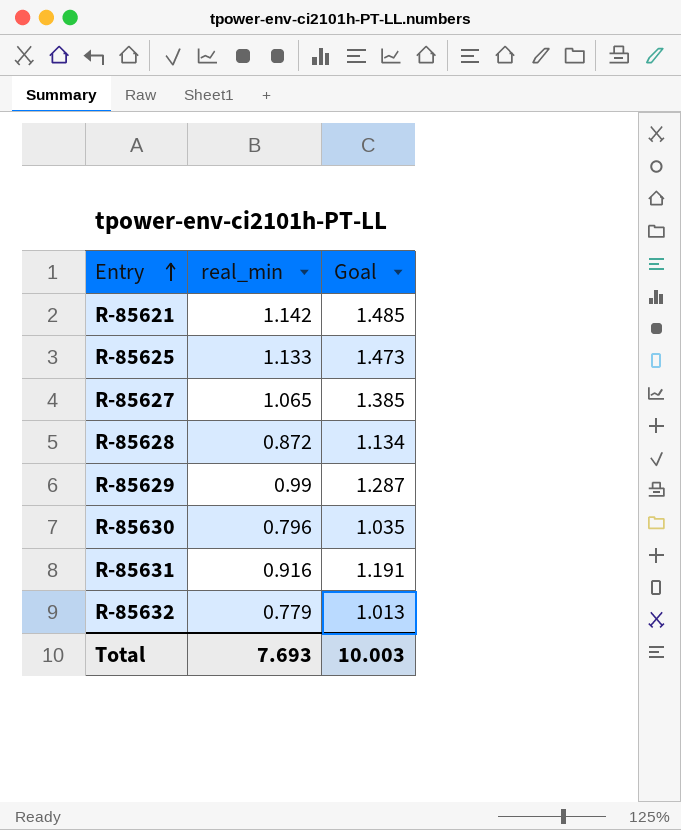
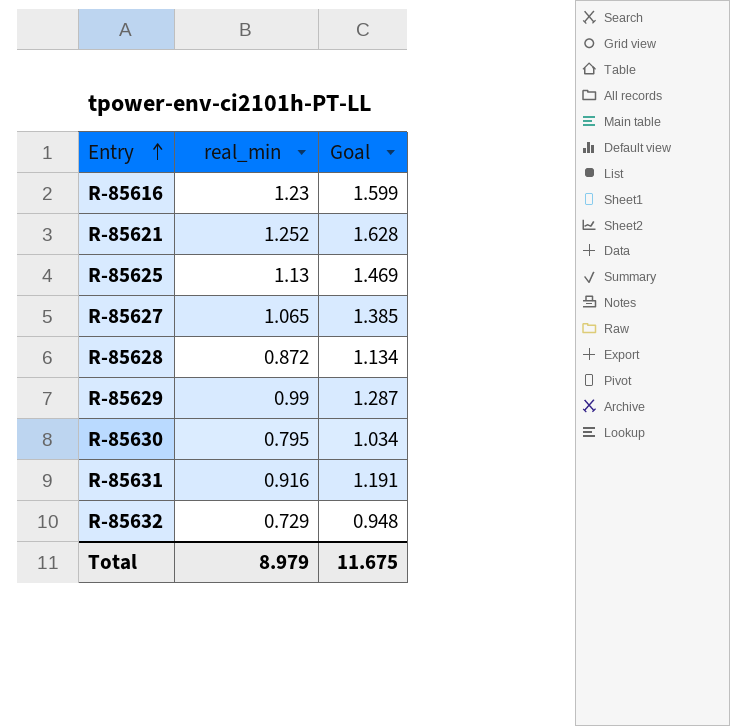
row R-85616: none -> 1.23 | 1.599
R-85621 | real_min: 1.142 -> 1.252
R-85621 | Goal: 1.485 -> 1.628
R-85625 | real_min: 1.133 -> 1.13
R-85625 | Goal: 1.473 -> 1.469
R-85630 | real_min: 0.796 -> 0.795
R-85630 | Goal: 1.035 -> 1.034
R-85632 | real_min: 0.779 -> 0.729
R-85632 | Goal: 1.013 -> 0.948
Total | real_min: 7.693 -> 8.979
Total | Goal: 10.003 -> 11.675

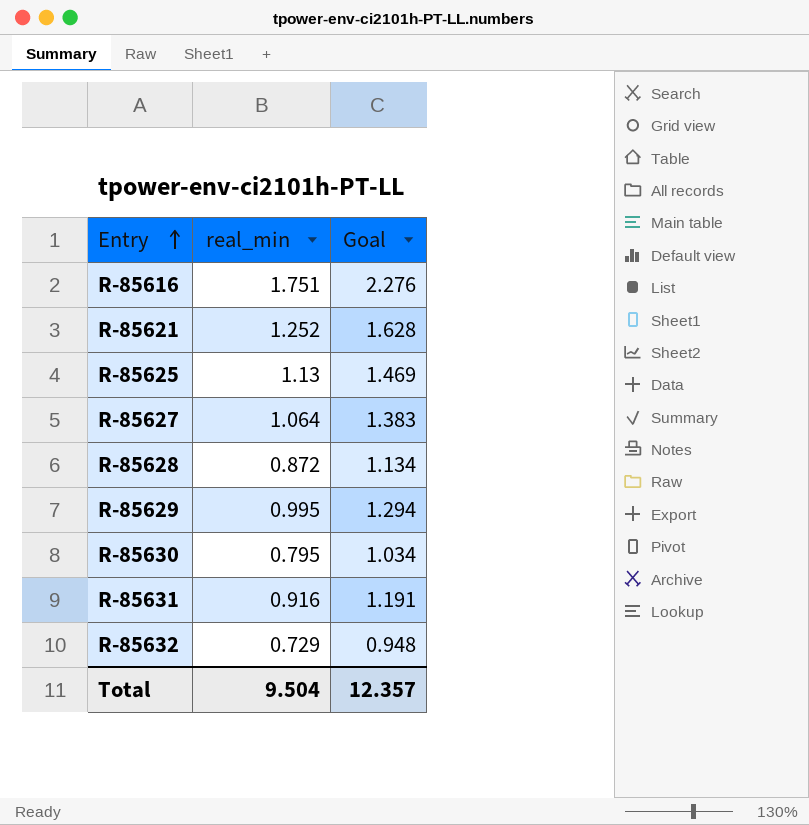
R-85616 | real_min: 1.23 -> 1.751
R-85616 | Goal: 1.599 -> 2.276
R-85627 | real_min: 1.065 -> 1.064
R-85627 | Goal: 1.385 -> 1.383
R-85629 | real_min: 0.99 -> 0.995
R-85629 | Goal: 1.287 -> 1.294
Total | real_min: 8.979 -> 9.504
Total | Goal: 11.675 -> 12.357

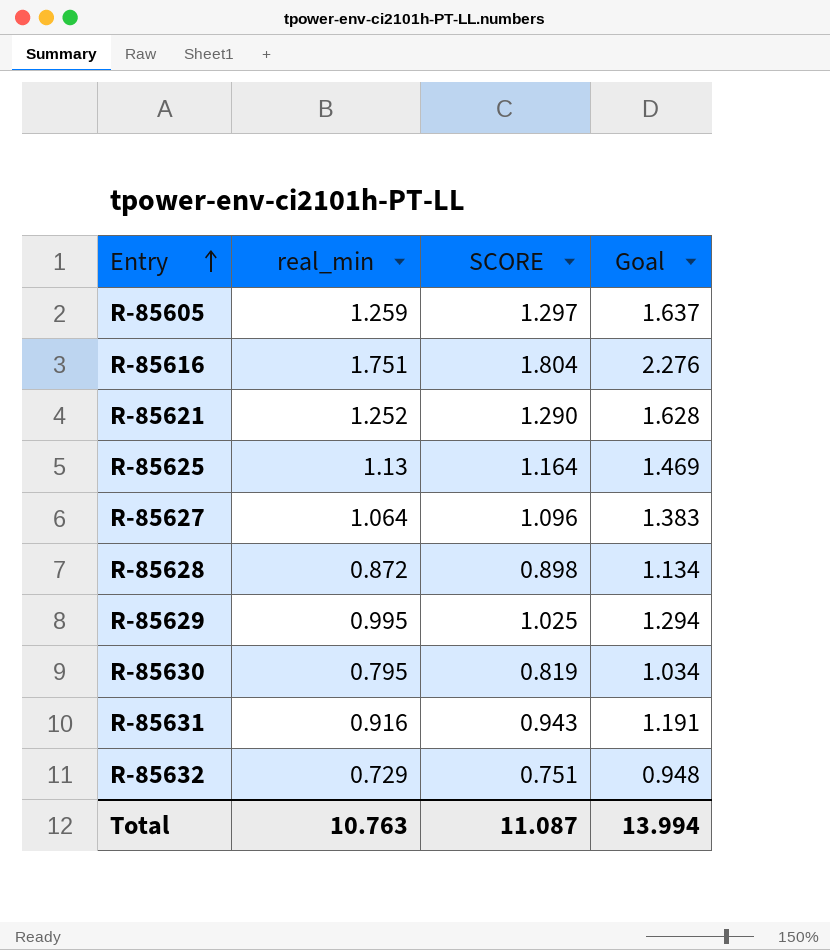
column SCORE | formula: none -> [real_min] * 1.03
row R-85605: none -> 1.259 | 1.297 | 1.637
Total | real_min: 9.504 -> 10.763
Total | Goal: 12.357 -> 13.994

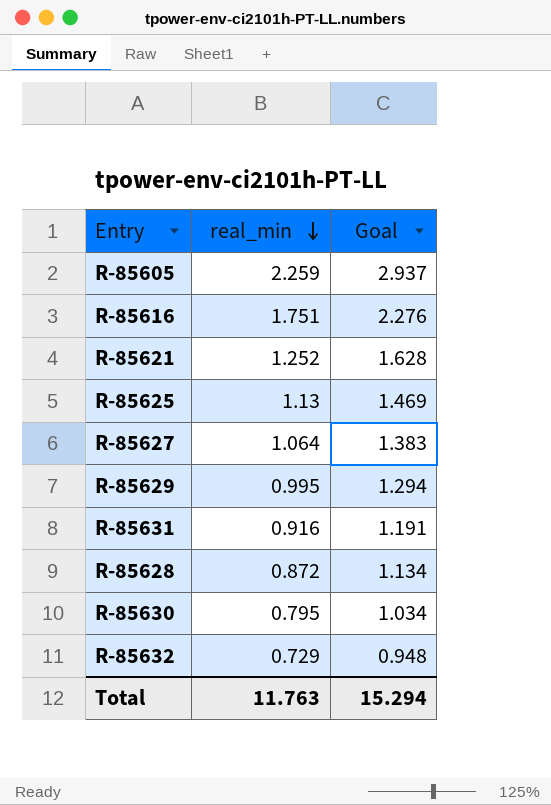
row order: Entry ascending -> real_min descending
column SCORE | formula: [real_min] * 1.03 -> none
R-85605 | real_min: 1.259 -> 2.259
R-85605 | Goal: 1.637 -> 2.937
Total | real_min: 10.763 -> 11.763
Total | Goal: 13.994 -> 15.294

